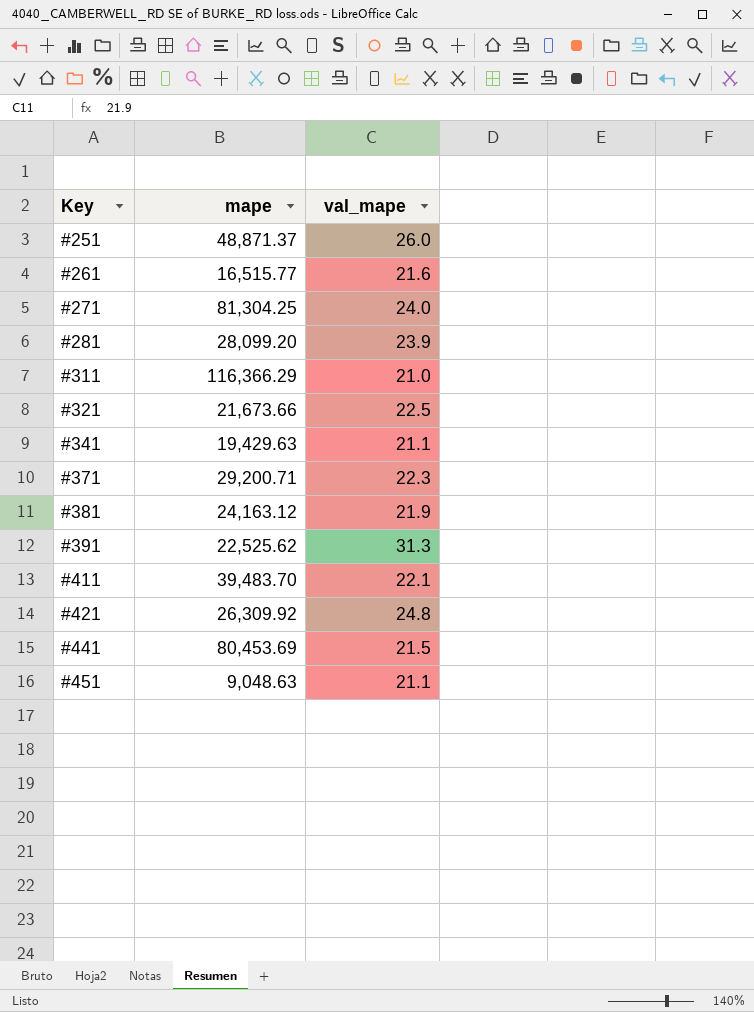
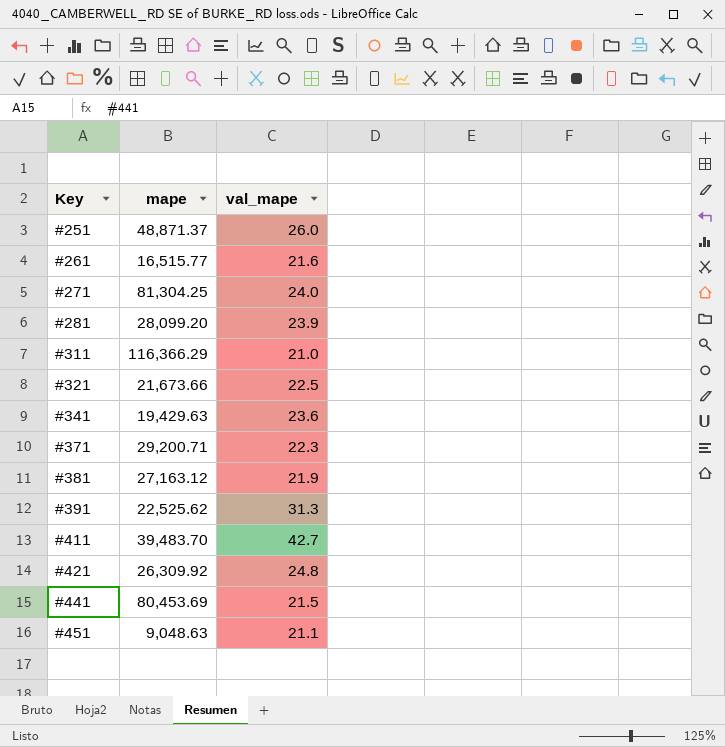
#341 | val_mape: 21.1 -> 23.6
#381 | mape: 24,163.12 -> 27,163.12
#411 | val_mape: 22.1 -> 42.7

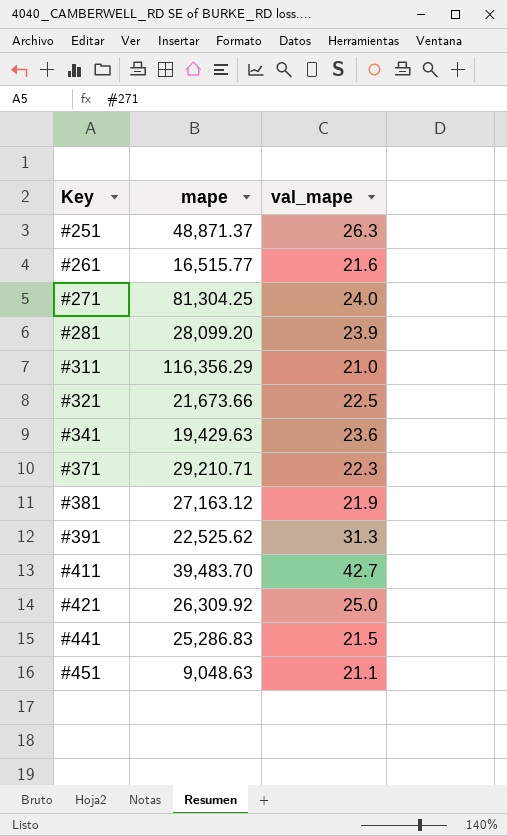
#251 | val_mape: 26.0 -> 26.3
#311 | mape: 116,366.29 -> 116,356.29
#371 | mape: 29,200.71 -> 29,210.71
#421 | val_mape: 24.8 -> 25.0
#441 | mape: 80,453.69 -> 25,286.83

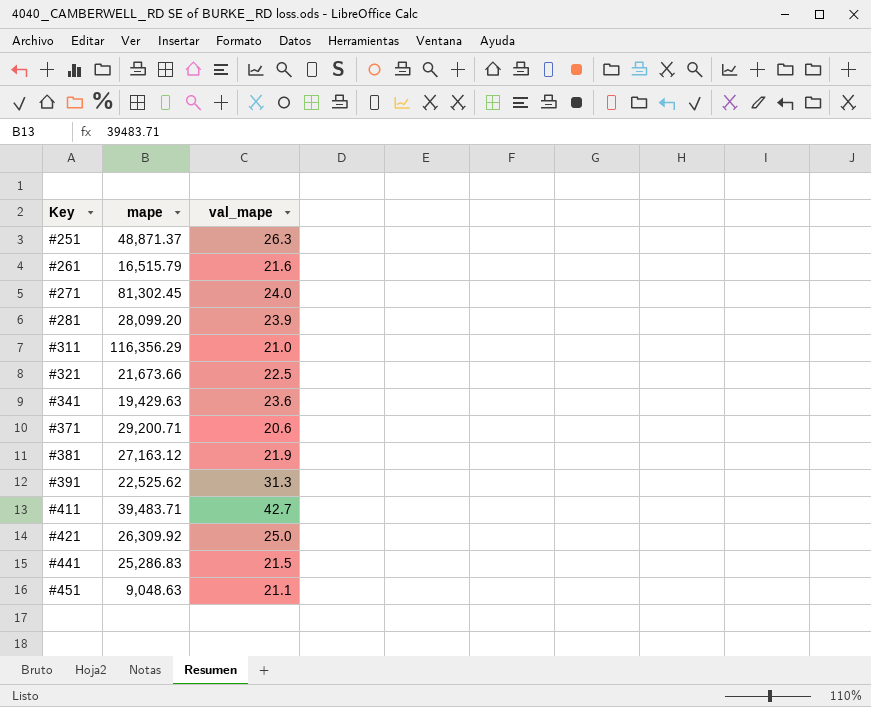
#261 | mape: 16,515.77 -> 16,515.79
#271 | mape: 81,304.25 -> 81,302.45
#371 | mape: 29,210.71 -> 29,200.71
#371 | val_mape: 22.3 -> 20.6
#411 | mape: 39,483.70 -> 39,483.71

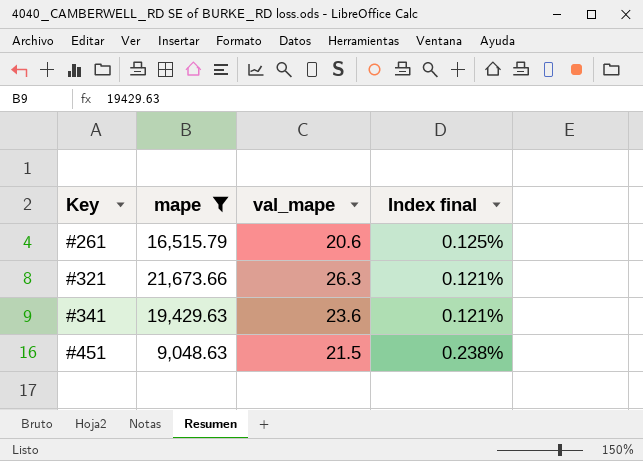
filter: none -> mape <= 21,673.66
column Index final | formula: none -> [val_mape] / [mape]
#261 | val_mape: 21.6 -> 20.6
#321 | val_mape: 22.5 -> 26.3
#451 | val_mape: 21.1 -> 21.5

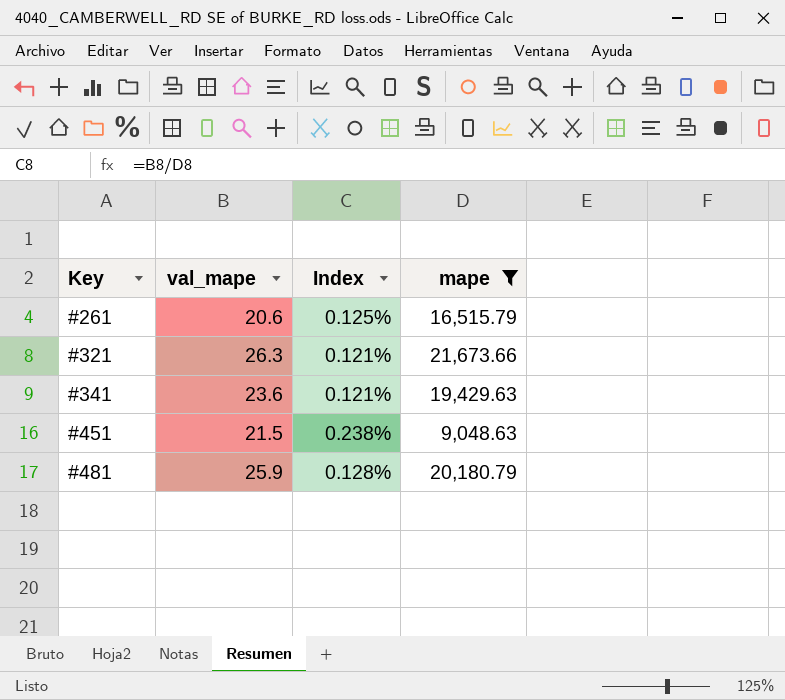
column name: Index final -> Index
column mape | position: 2 -> 4
row #481: none -> 25.9 | 0.128% | 20,180.79

